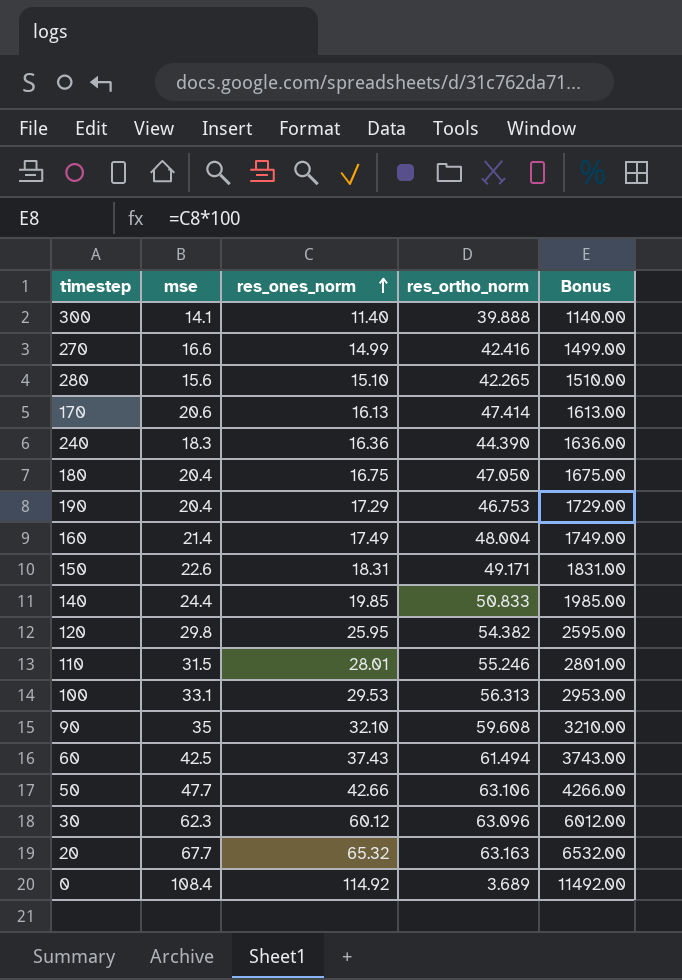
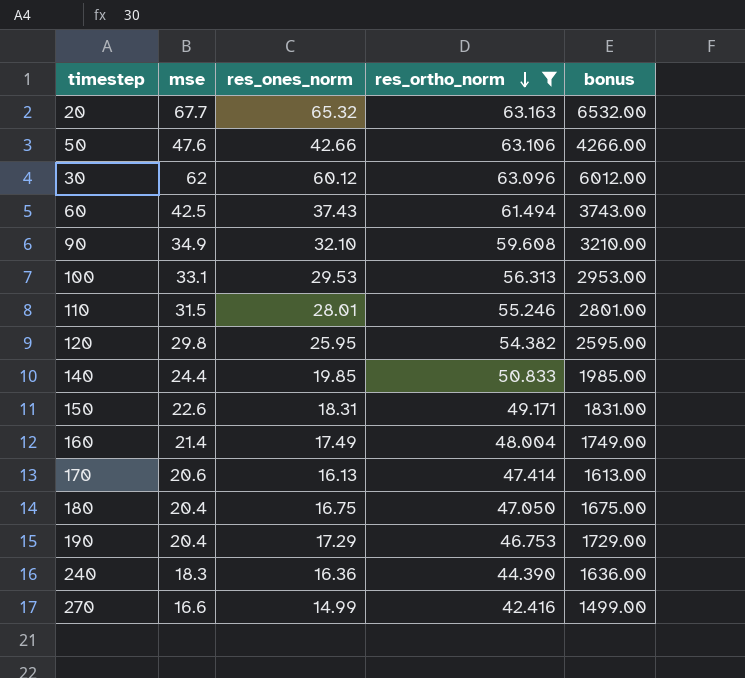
filter: none -> res_ortho_norm >= 42.416
row order: res_ones_norm ascending -> res_ortho_norm descending
column name: Bonus -> bonus
50 | mse: 47.7 -> 47.6
30 | mse: 62.3 -> 62
90 | mse: 35 -> 34.9

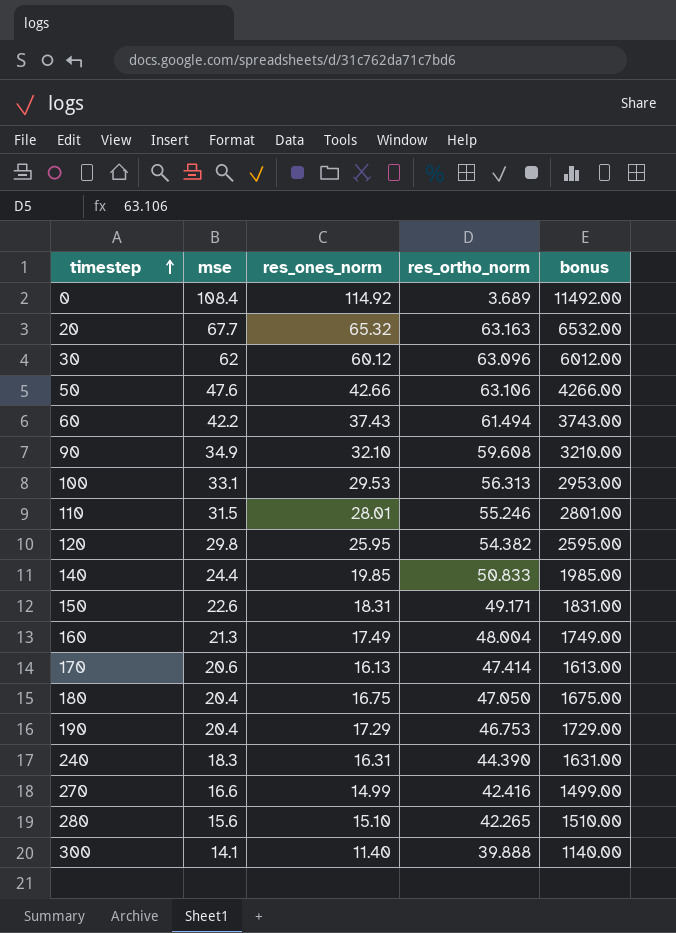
filter: res_ortho_norm >= 42.416 -> none
row order: res_ortho_norm descending -> timestep ascending
60 | mse: 42.5 -> 42.2
160 | mse: 21.4 -> 21.3
240 | res_ones_norm: 16.36 -> 16.31
240 | bonus: 1636.00 -> 1631.00

